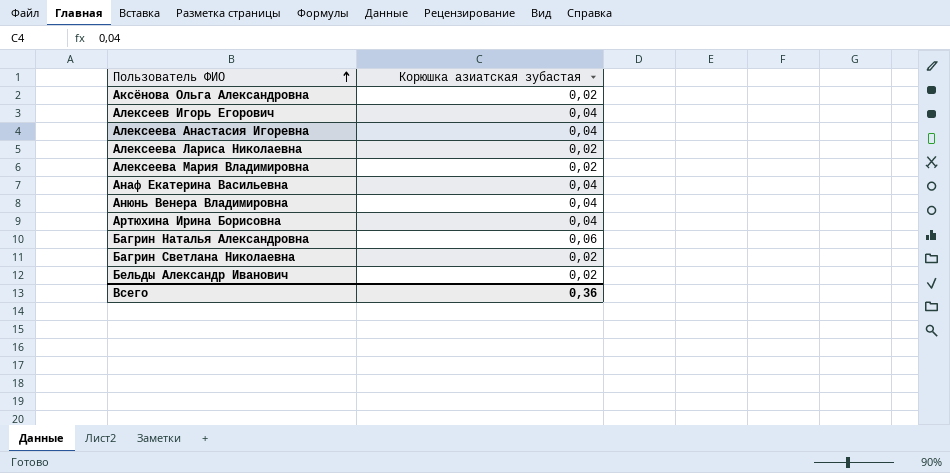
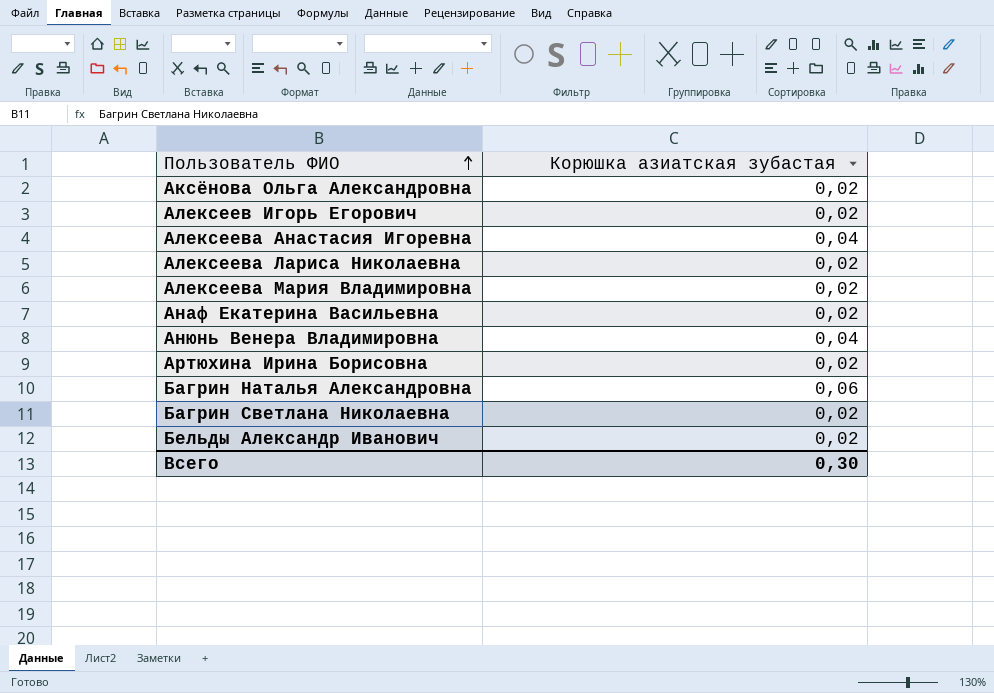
Алексеев Игорь Егорович | Корюшка азиатская зубастая: 0,04 -> 0,02
Анаф Екатерина Васильевна | Корюшка азиатская зубастая: 0,04 -> 0,02
Артюхина Ирина Борисовна | Корюшка азиатская зубастая: 0,04 -> 0,02
Всего | Корюшка азиатская зубастая: 0,36 -> 0,30

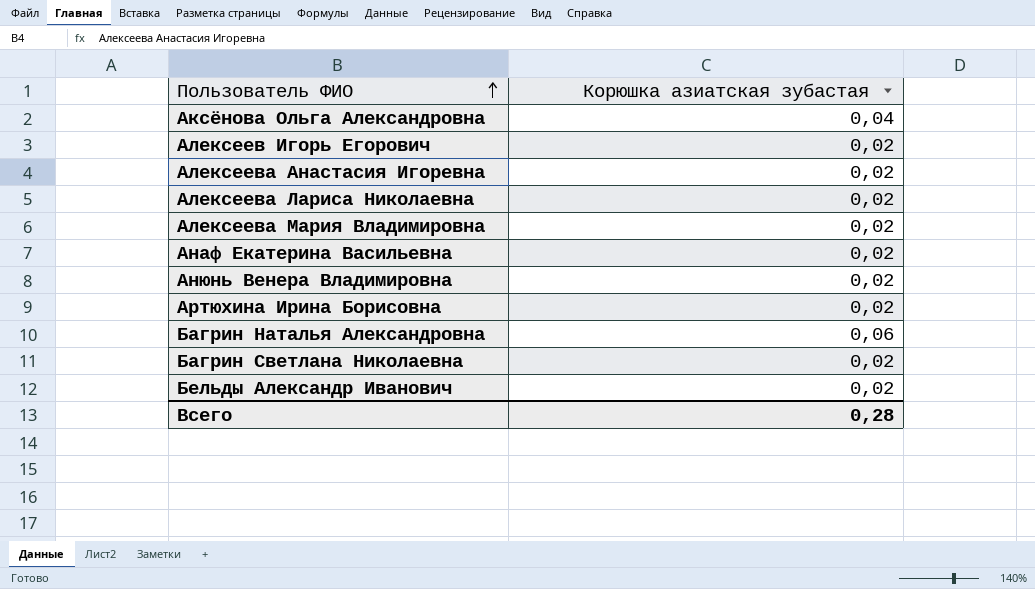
Аксёнова Ольга Александровна | Корюшка азиатская зубастая: 0,02 -> 0,04
Алексеева Анастасия Игоревна | Корюшка азиатская зубастая: 0,04 -> 0,02
Анюнь Венера Владимировна | Корюшка азиатская зубастая: 0,04 -> 0,02
Всего | Корюшка азиатская зубастая: 0,30 -> 0,28

